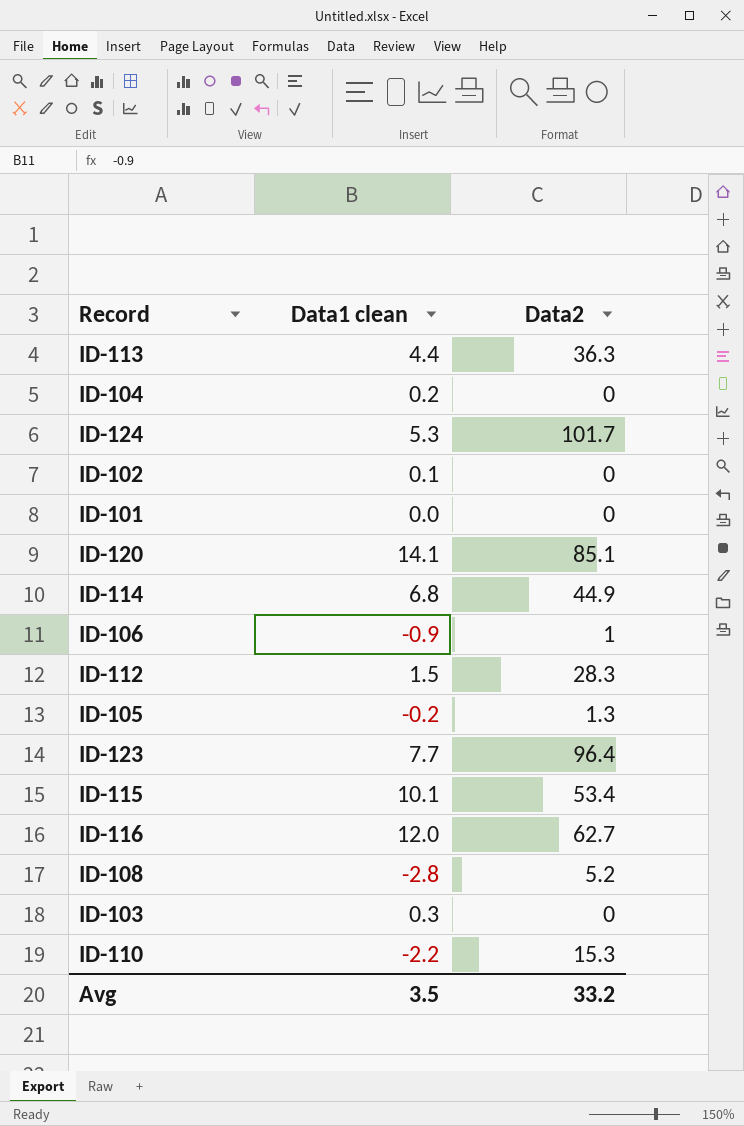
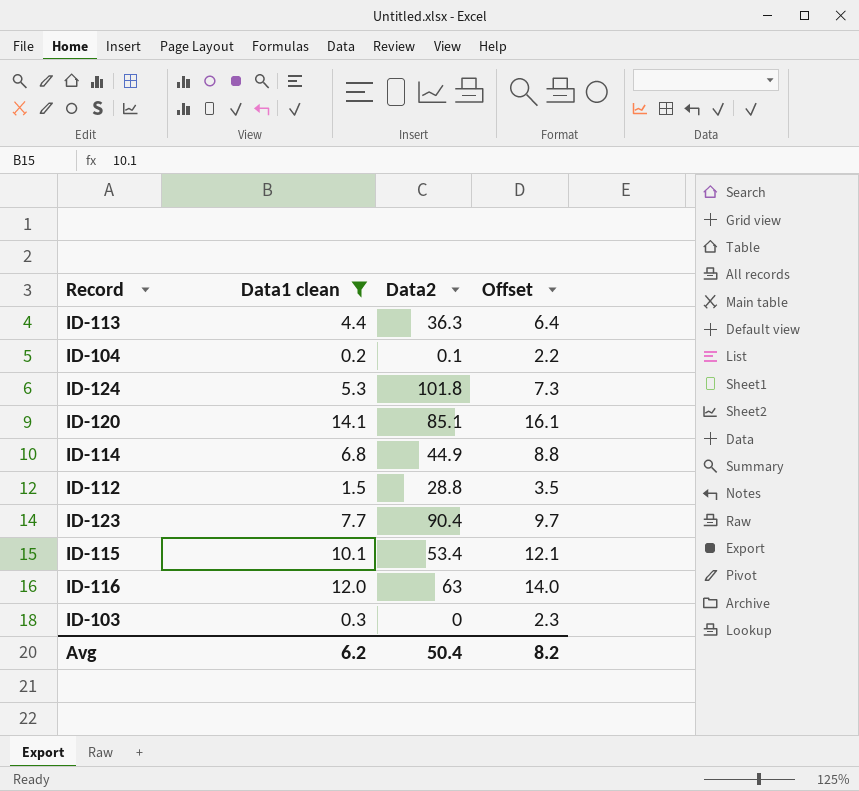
filter: none -> Data1 clean >= 0.2
column Offset | formula: none -> [Data1 clean] + 2
ID-104 | Data2: 0 -> 0.1
ID-124 | Data2: 101.7 -> 101.8
ID-112 | Data2: 28.3 -> 28.8
ID-123 | Data2: 96.4 -> 90.4
ID-116 | Data2: 62.7 -> 63
Avg | Data1 clean: 3.5 -> 6.2
Avg | Data2: 33.2 -> 50.4

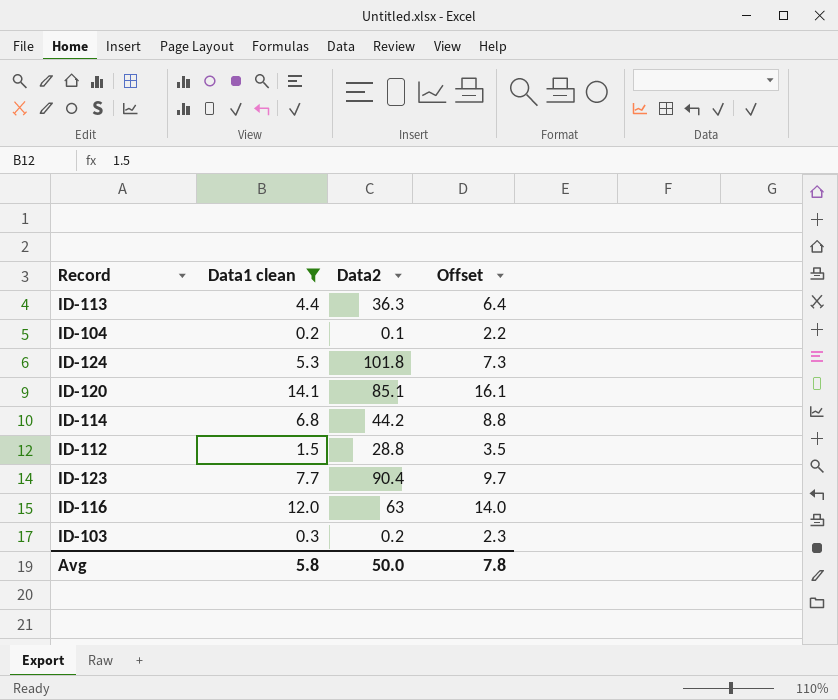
row ID-115: 10.1 | 53.4 | 12.1 -> none
ID-114 | Data2: 44.9 -> 44.2
ID-103 | Data2: 0 -> 0.2
Avg | Data1 clean: 6.2 -> 5.8
Avg | Data2: 50.4 -> 50.0
Avg | Offset: 8.2 -> 7.8

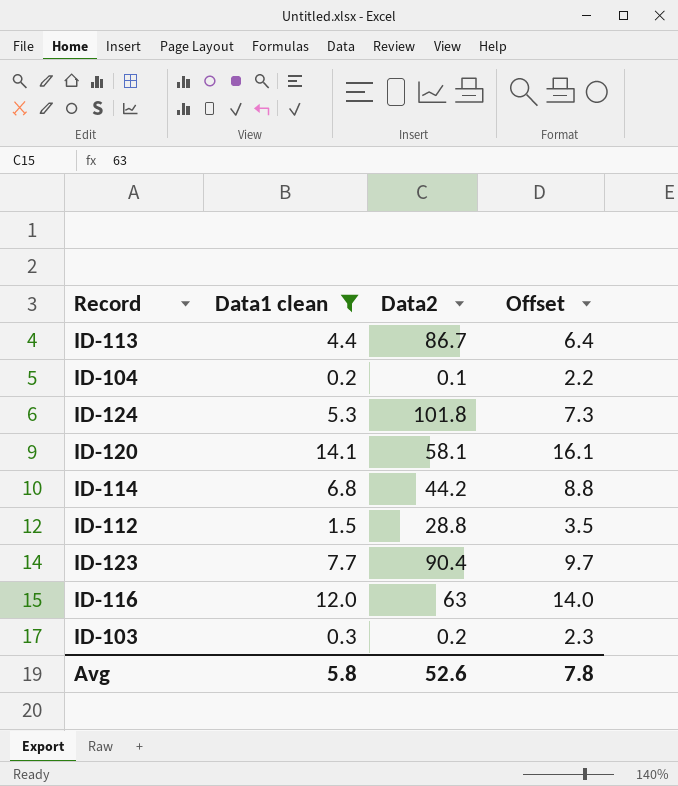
ID-113 | Data2: 36.3 -> 86.7
ID-120 | Data2: 85.1 -> 58.1
Avg | Data2: 50.0 -> 52.6

